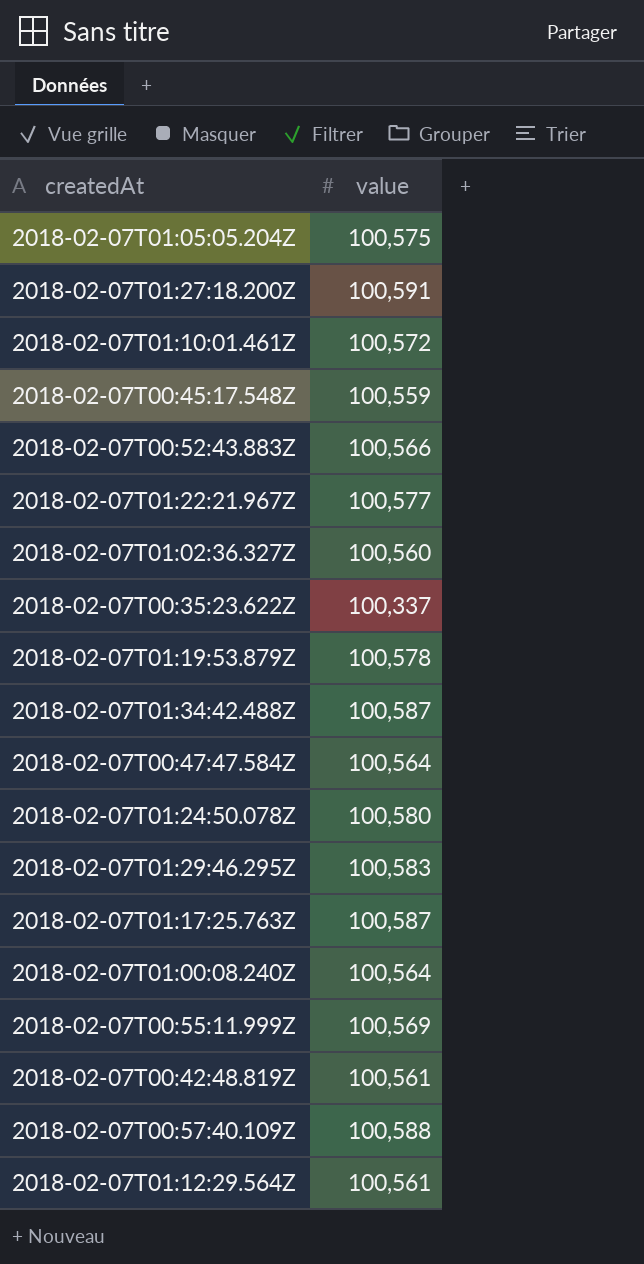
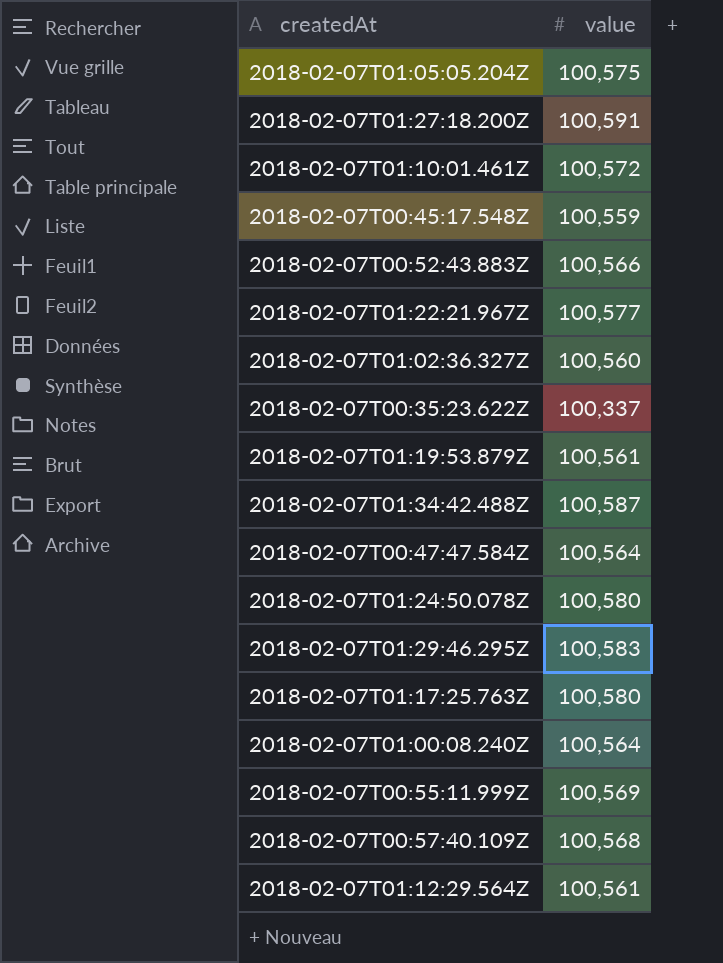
row 2018-02-07T00:42:48.819Z: 100,561 -> none
2018-02-07T01:19:53.879Z | value: 100,578 -> 100,561
2018-02-07T01:17:25.763Z | value: 100,587 -> 100,580
2018-02-07T00:57:40.109Z | value: 100,588 -> 100,568

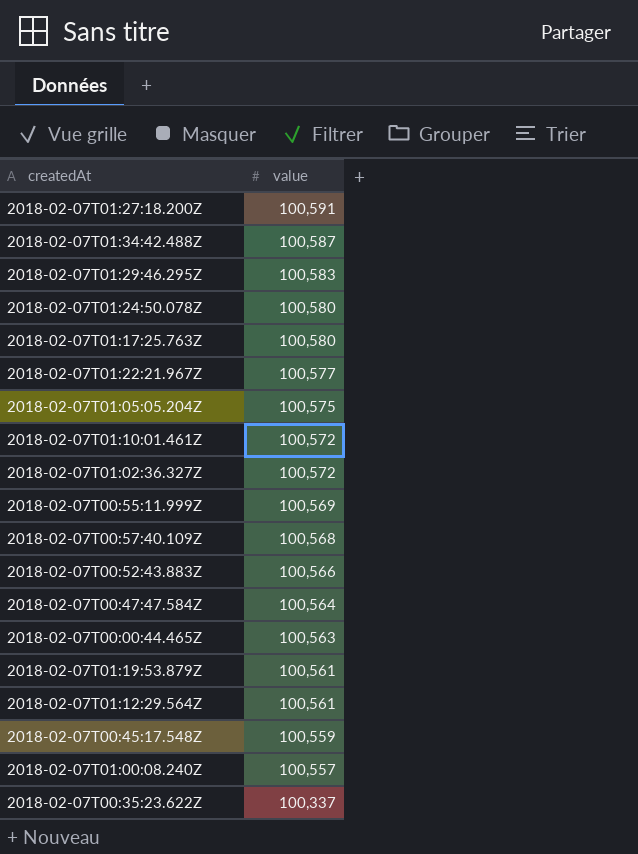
row order: none -> value descending
2018-02-07T01:02:36.327Z | value: 100,560 -> 100,572
row 2018-02-07T00:00:44.465Z: none -> 100,563
2018-02-07T01:00:08.240Z | value: 100,564 -> 100,557

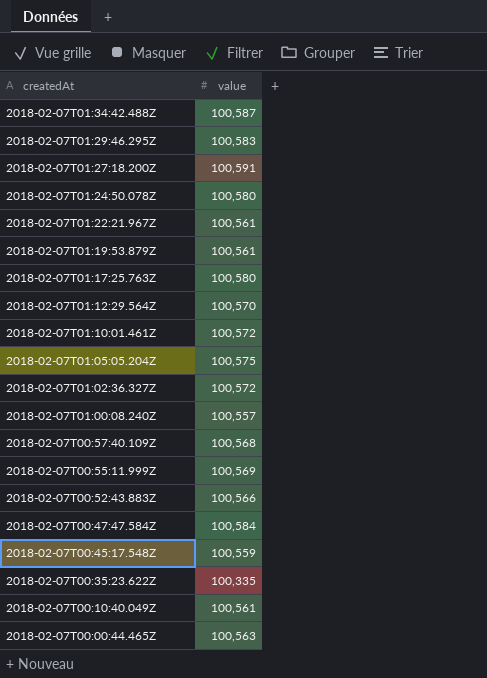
row order: value descending -> createdAt descending
2018-02-07T01:22:21.967Z | value: 100,577 -> 100,561
2018-02-07T01:12:29.564Z | value: 100,561 -> 100,570
2018-02-07T00:47:47.584Z | value: 100,564 -> 100,584
2018-02-07T00:35:23.622Z | value: 100,337 -> 100,335
row 2018-02-07T00:10:40.049Z: none -> 100,561

